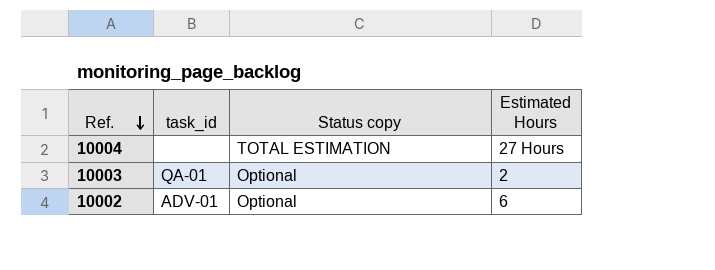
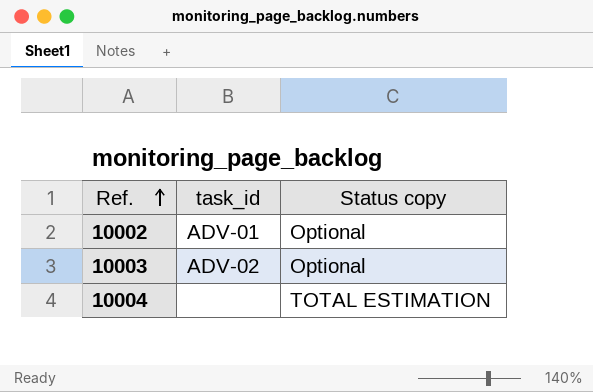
row order: Ref. descending -> Ref. ascending
column Estimated Hours | position: 4 -> none
10003 | task_id: QA-01 -> ADV-02

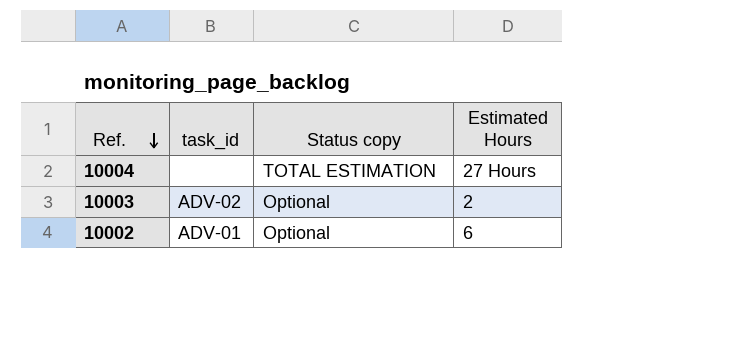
row order: Ref. ascending -> Ref. descending
column Estimated Hours | position: none -> 4

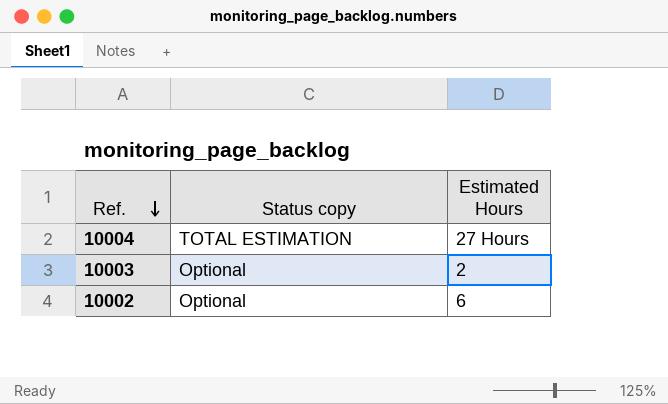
column task_id | position: 2 -> none

